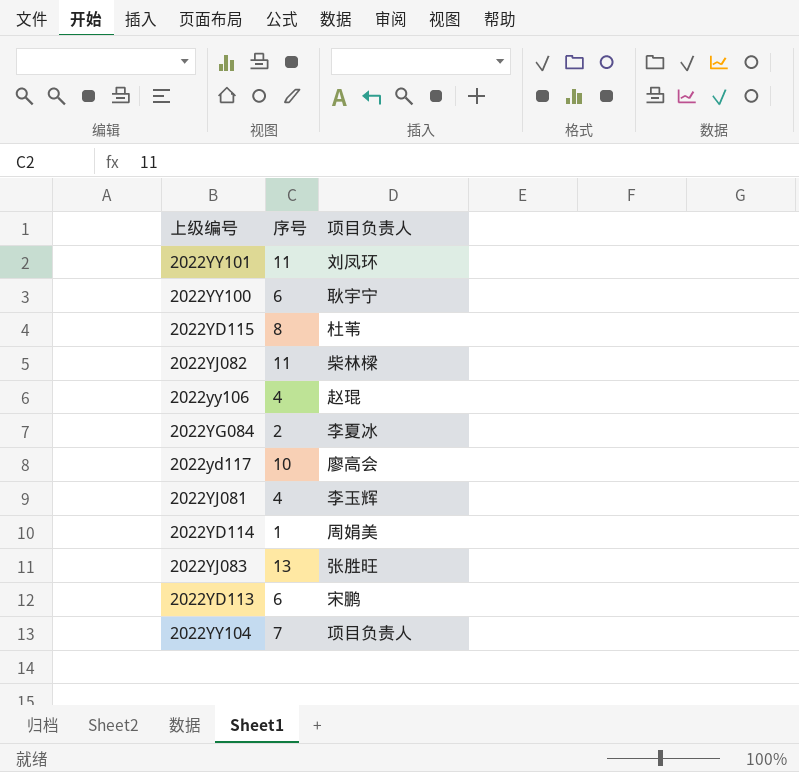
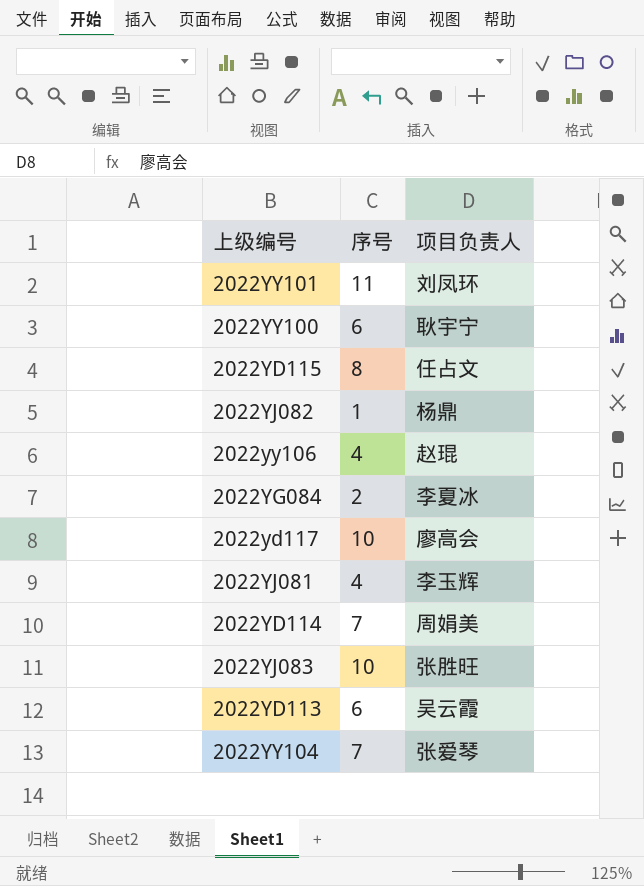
2022YD115 | 项目负责人: 杜苇 -> 任占文
2022YJ082 | 序号: 11 -> 1
2022YJ082 | 项目负责人: 柴林樑 -> 杨鼎
2022YD114 | 序号: 1 -> 7
2022YJ083 | 序号: 13 -> 10
2022YD113 | 项目负责人: 宋鹏 -> 吴云霞
2022YY104 | 项目负责人: 项目负责人 -> 张爱琴

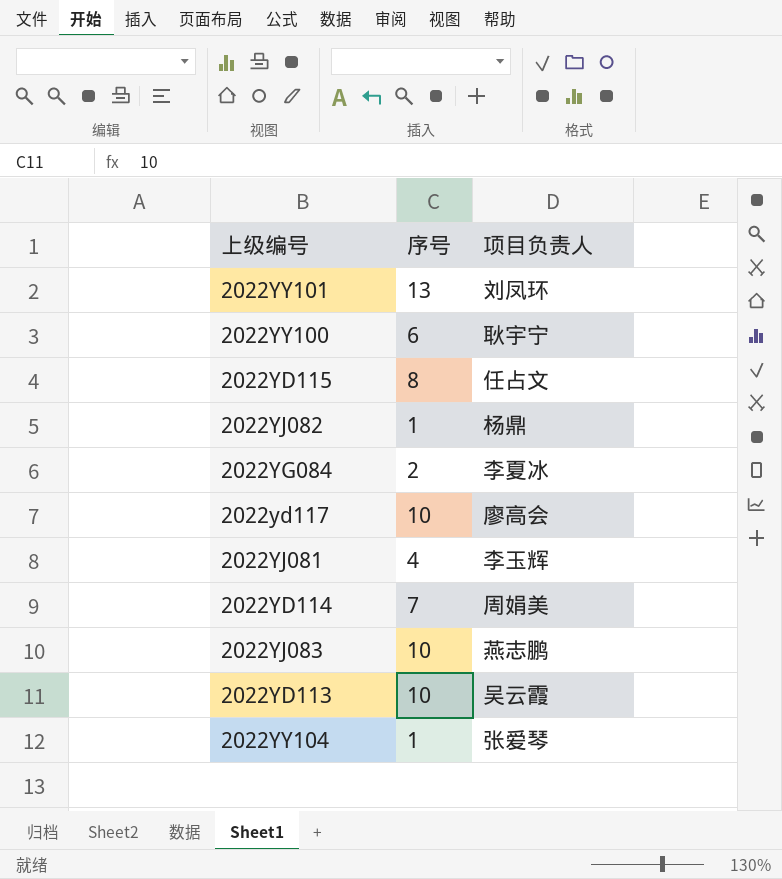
row 2022yy106: 4 | 赵琨 -> none
2022YY101 | 序号: 11 -> 13
2022YJ083 | 项目负责人: 张胜旺 -> 燕志鹏
2022YD113 | 序号: 6 -> 10
2022YY104 | 序号: 7 -> 1

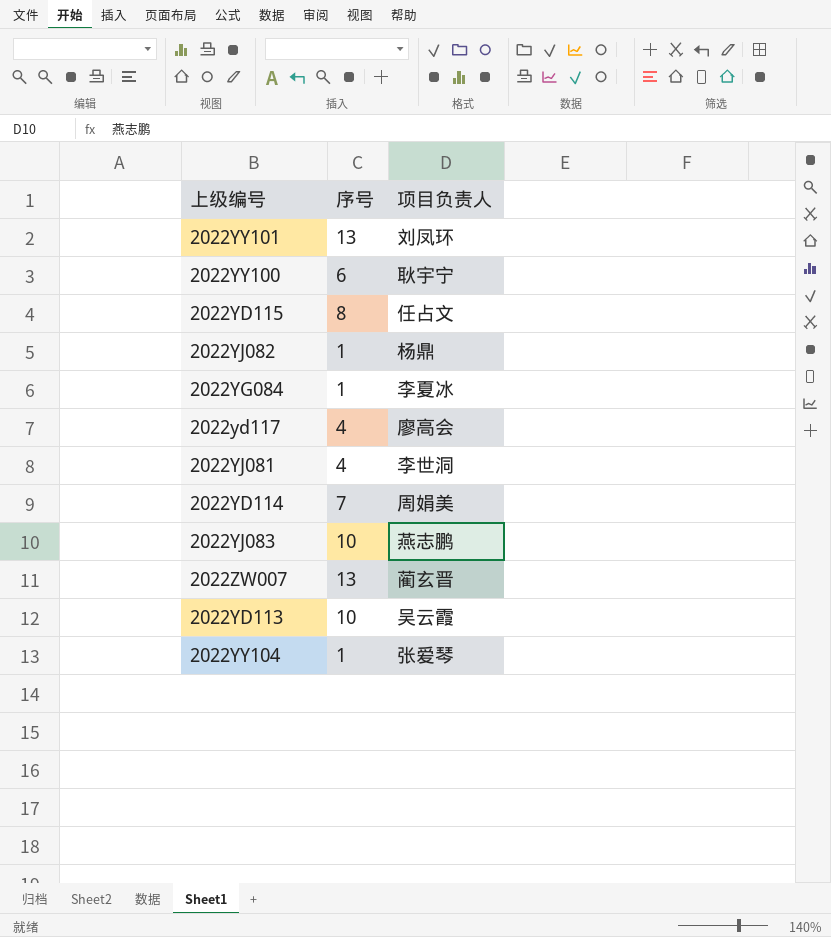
2022YG084 | 序号: 2 -> 1
2022yd117 | 序号: 10 -> 4
2022YJ081 | 项目负责人: 李玉辉 -> 李世洞
row 2022ZW007: none -> 13 | 蔺玄晋

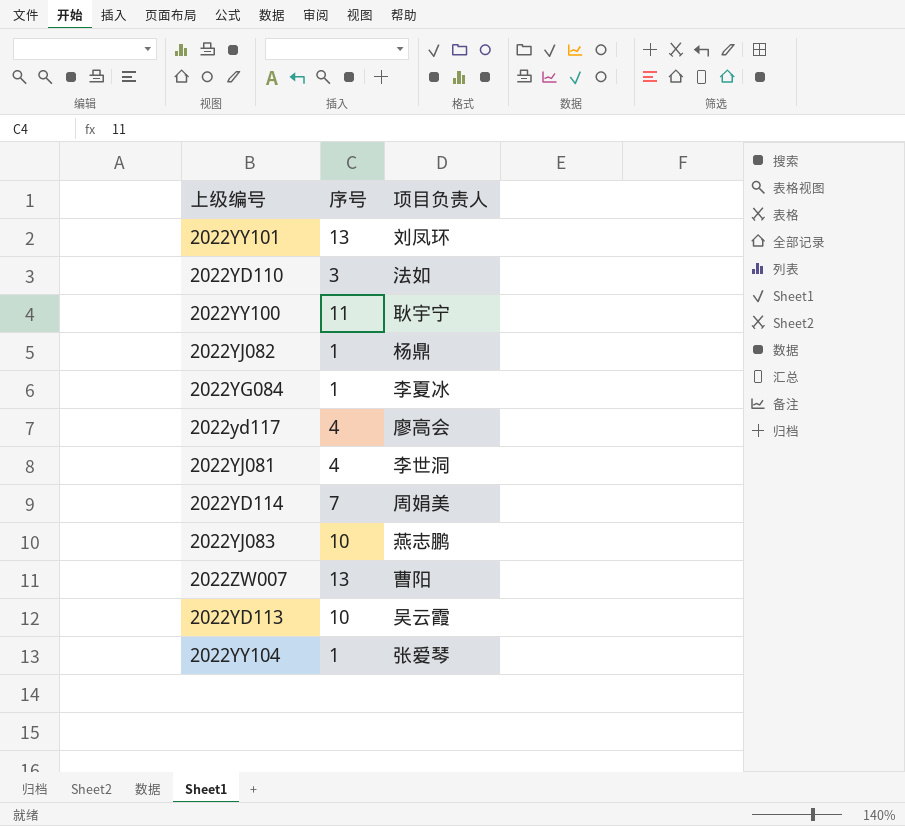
row 2022YD115: 8 | 任占文 -> none
row 2022YD110: none -> 3 | 法如
2022YY100 | 序号: 6 -> 11
2022ZW007 | 项目负责人: 蔺玄晋 -> 曹阳

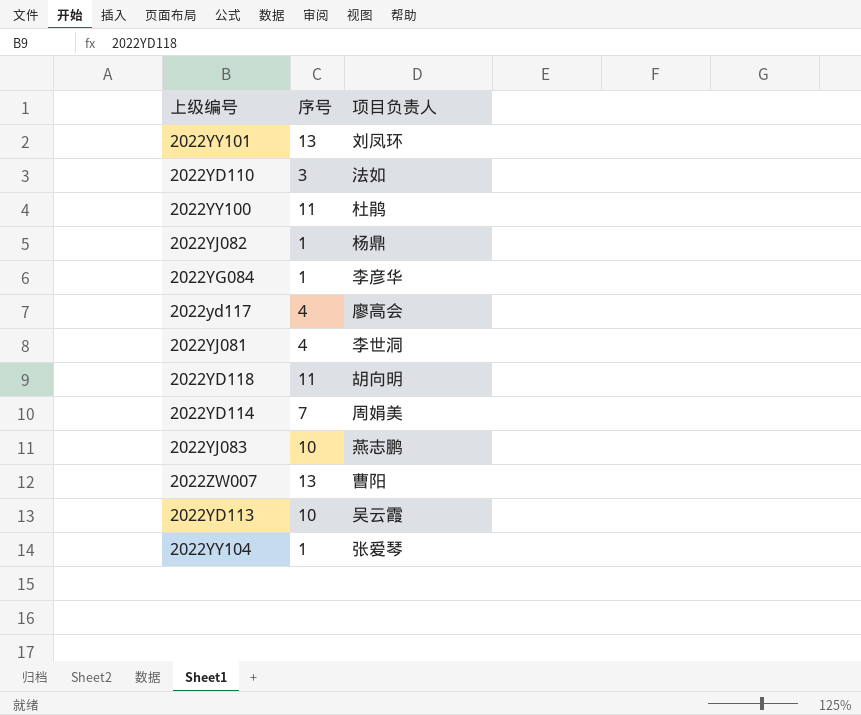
2022YY100 | 项目负责人: 耿宇宁 -> 杜鹃
2022YG084 | 项目负责人: 李夏冰 -> 李彦华
row 2022YD118: none -> 11 | 胡向明

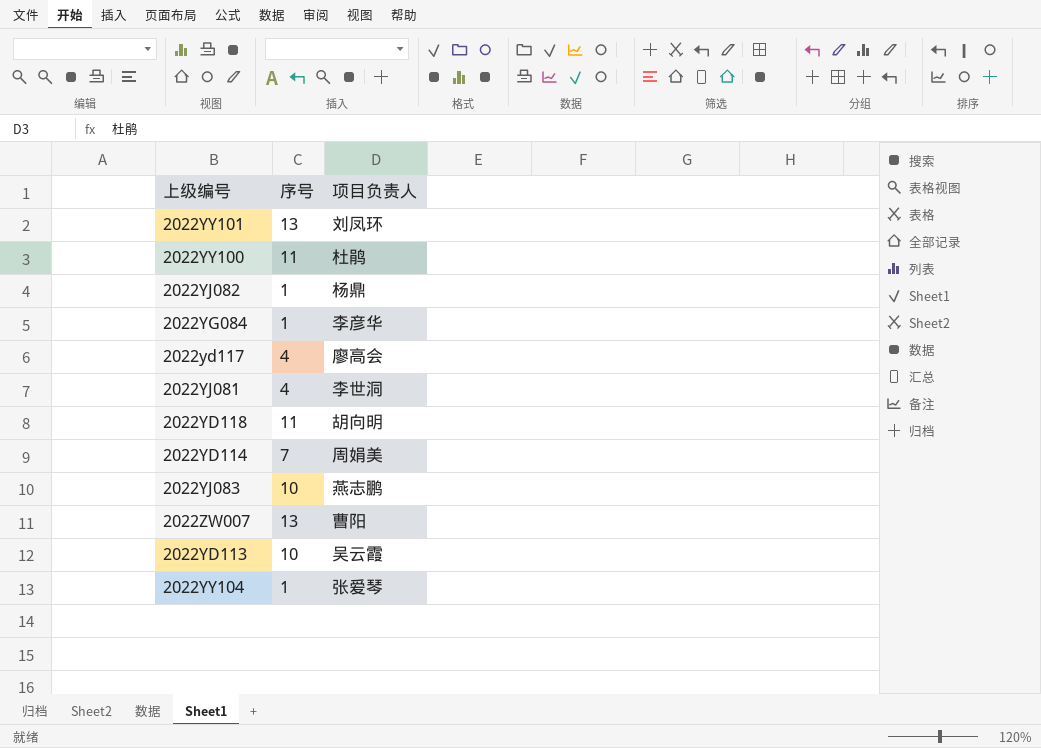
row 2022YD110: 3 | 法如 -> none

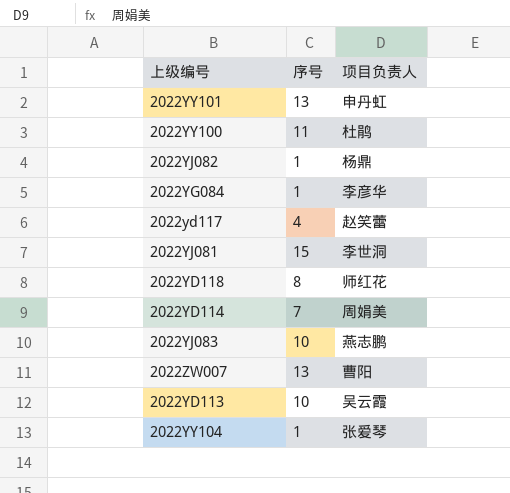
2022YY101 | 项目负责人: 刘凤环 -> 申丹虹
2022yd117 | 项目负责人: 廖高会 -> 赵笑蕾
2022YJ081 | 序号: 4 -> 15
2022YD118 | 序号: 11 -> 8
2022YD118 | 项目负责人: 胡向明 -> 师红花

